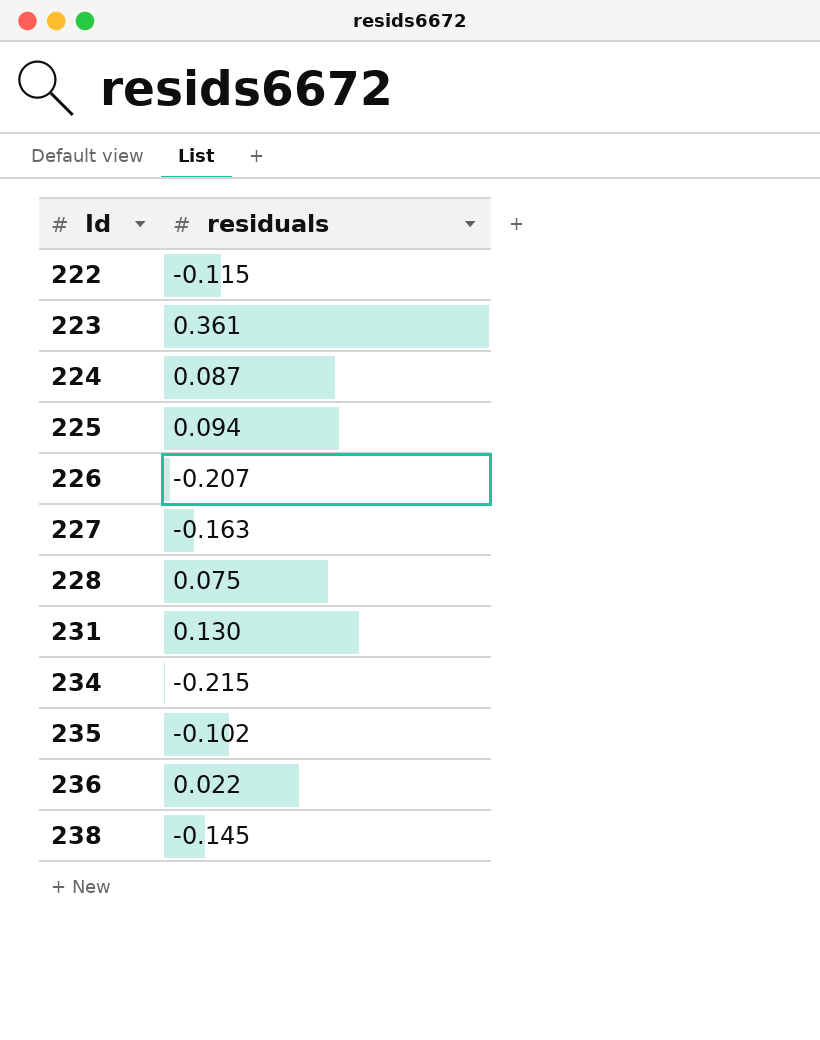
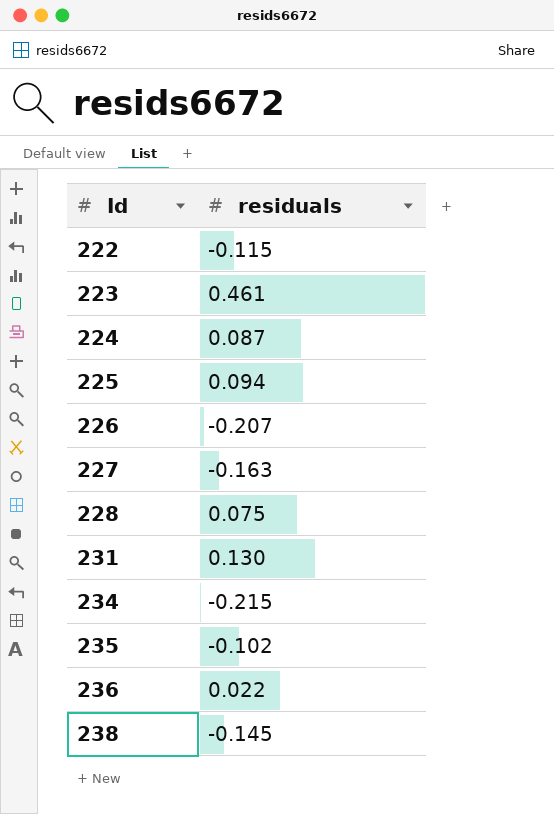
223 | residuals: 0.361 -> 0.461

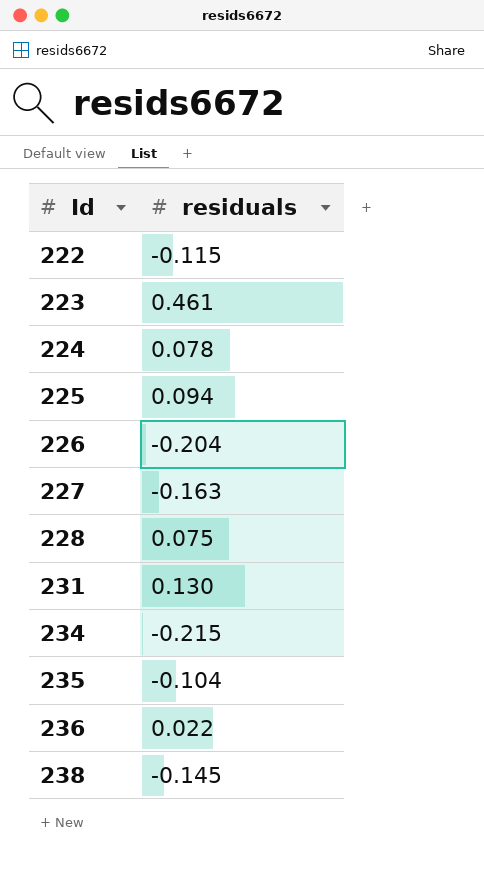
224 | residuals: 0.087 -> 0.078
226 | residuals: -0.207 -> -0.204
235 | residuals: -0.102 -> -0.104

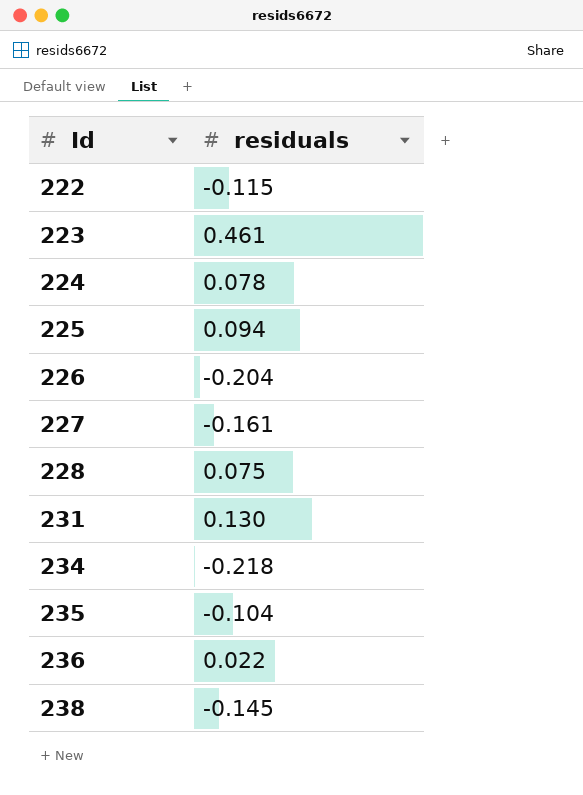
227 | residuals: -0.163 -> -0.161
234 | residuals: -0.215 -> -0.218

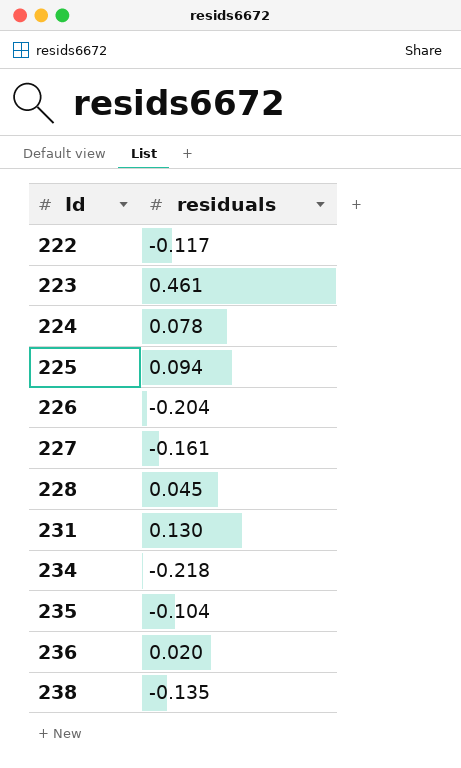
222 | residuals: -0.115 -> -0.117
228 | residuals: 0.075 -> 0.045
236 | residuals: 0.022 -> 0.020
238 | residuals: -0.145 -> -0.135

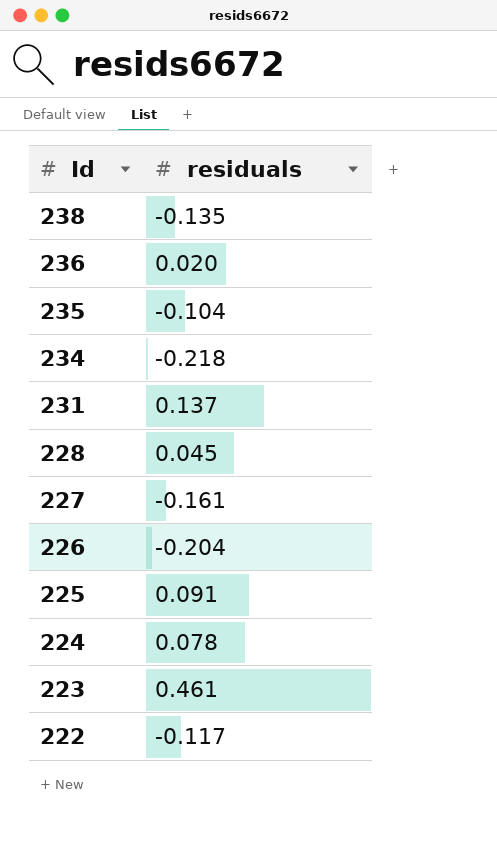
row order: Id ascending -> Id descending
231 | residuals: 0.130 -> 0.137
225 | residuals: 0.094 -> 0.091

